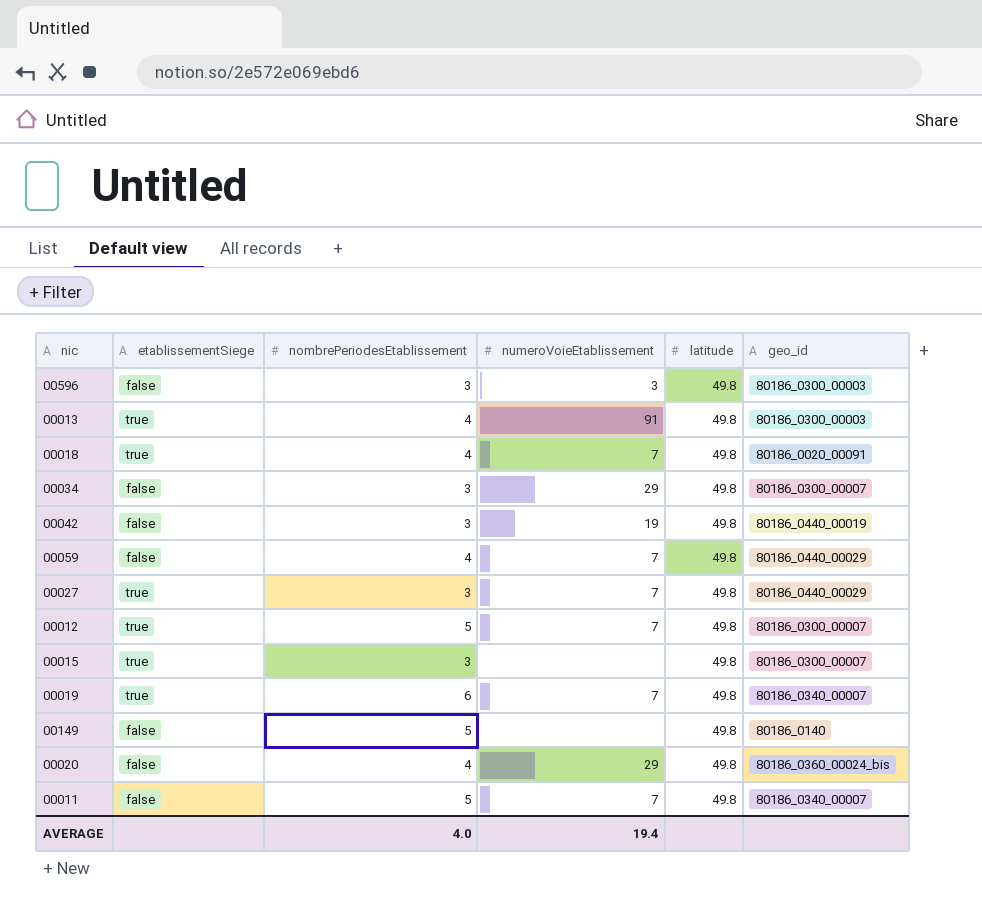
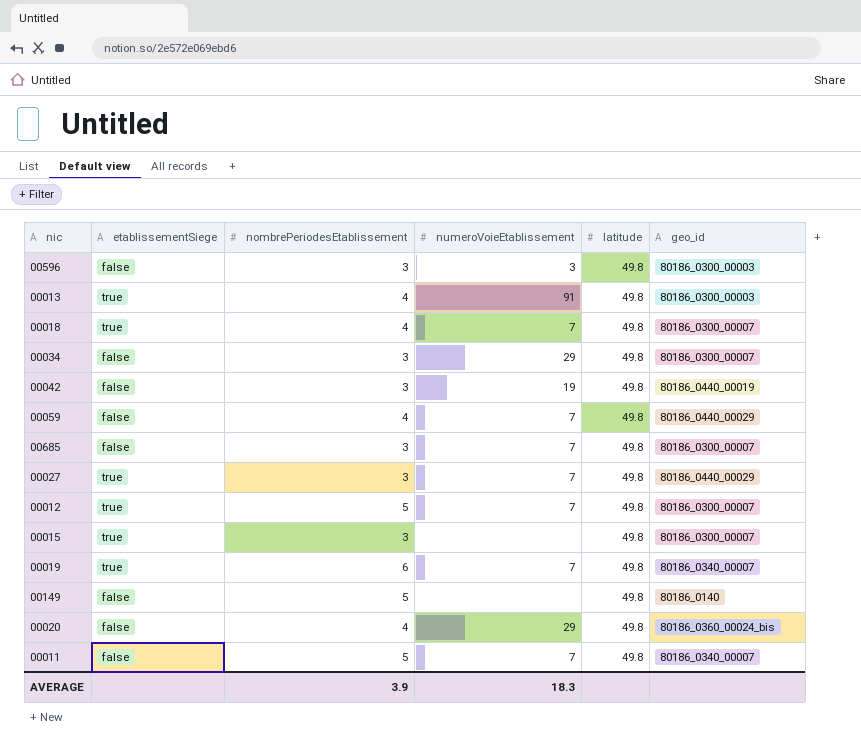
00018 | geo_id: 80186_0020_00091 -> 80186_0300_00007
row 00685: none -> false | 3 | 7 | 49.8 | 80186_0300_00007
AVERAGE | nombrePeriodesEtablissement: 4.0 -> 3.9
AVERAGE | numeroVoieEtablissement: 19.4 -> 18.3

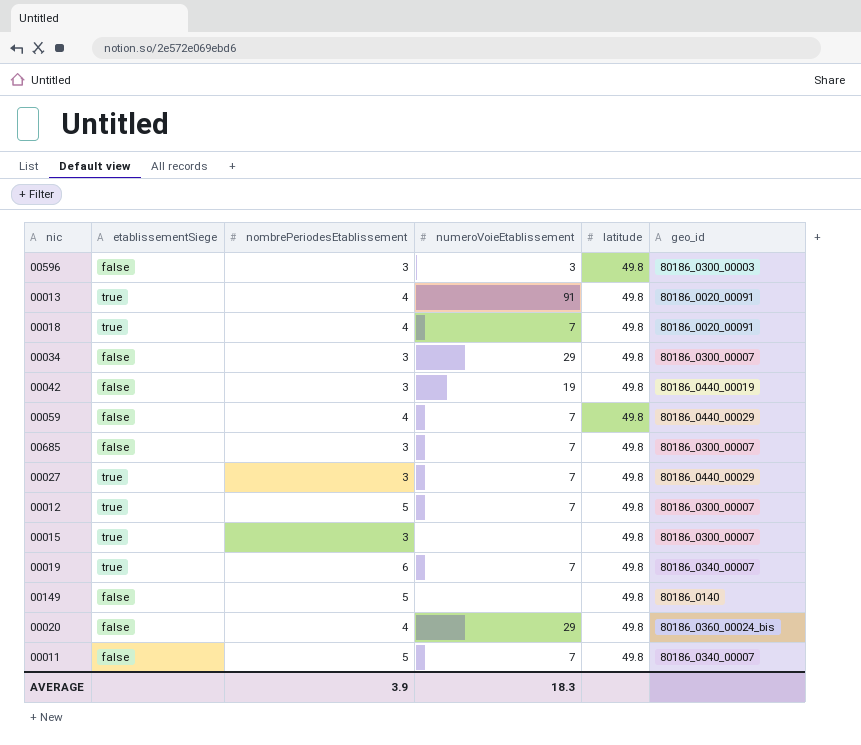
00013 | geo_id: 80186_0300_00003 -> 80186_0020_00091
00018 | geo_id: 80186_0300_00007 -> 80186_0020_00091

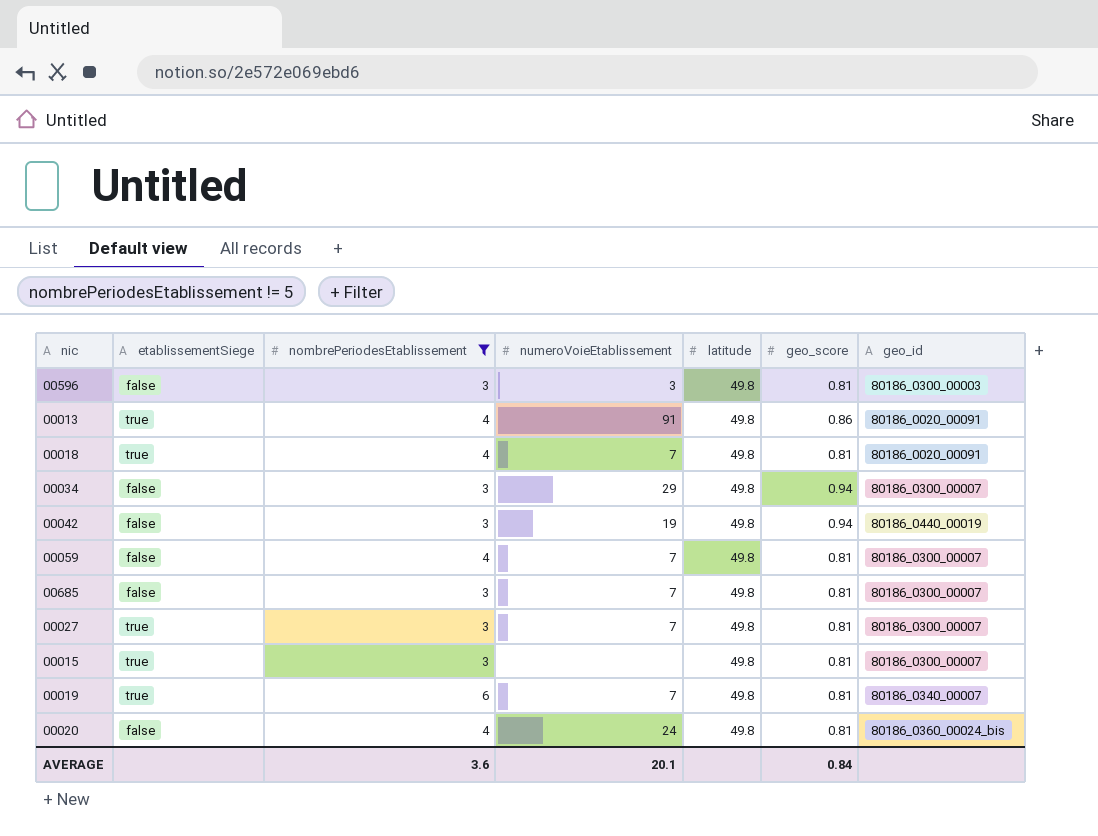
filter: none -> nombrePeriodesEtablissement != 5
column geo_score | position: none -> 6
00059 | geo_id: 80186_0440_00029 -> 80186_0300_00007
00027 | geo_id: 80186_0440_00029 -> 80186_0300_00007
00020 | numeroVoieEtablissement: 29 -> 24
AVERAGE | nombrePeriodesEtablissement: 3.9 -> 3.6
AVERAGE | numeroVoieEtablissement: 18.3 -> 20.1

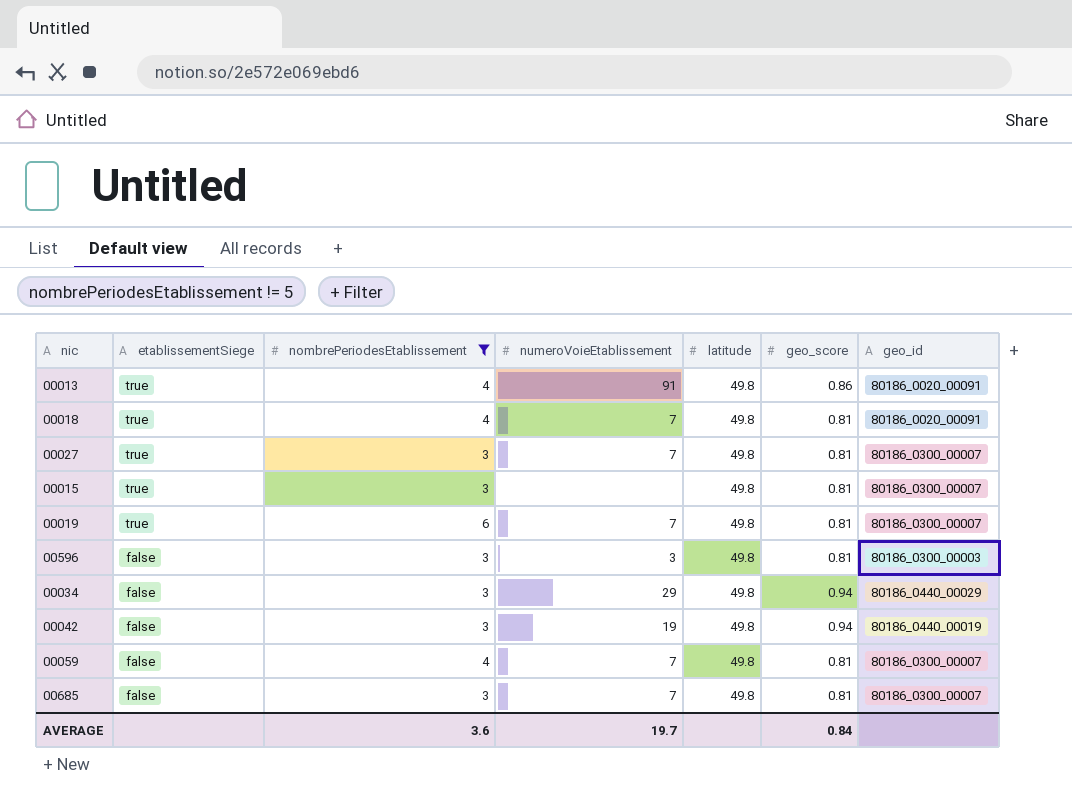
row order: none -> etablissementSiege descending
row 00020: false | 4 | 24 | 49.8 | 0.81 | 80186_0360_00024_bis -> none
00019 | geo_id: 80186_0340_00007 -> 80186_0300_00007
00034 | geo_id: 80186_0300_00007 -> 80186_0440_00029
AVERAGE | numeroVoieEtablissement: 20.1 -> 19.7

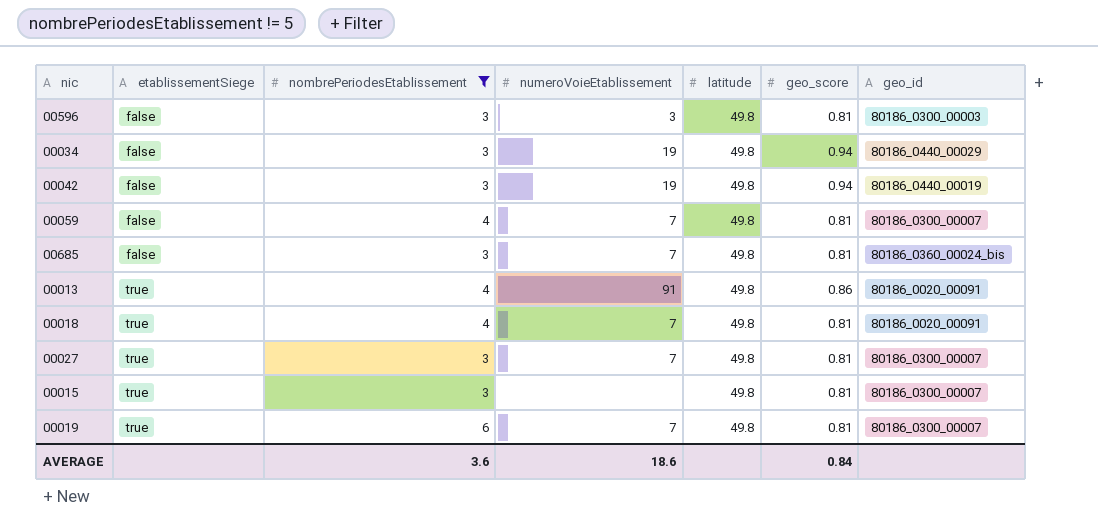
row order: etablissementSiege descending -> etablissementSiege ascending
00034 | numeroVoieEtablissement: 29 -> 19
00685 | geo_id: 80186_0300_00007 -> 80186_0360_00024_bis
AVERAGE | numeroVoieEtablissement: 19.7 -> 18.6

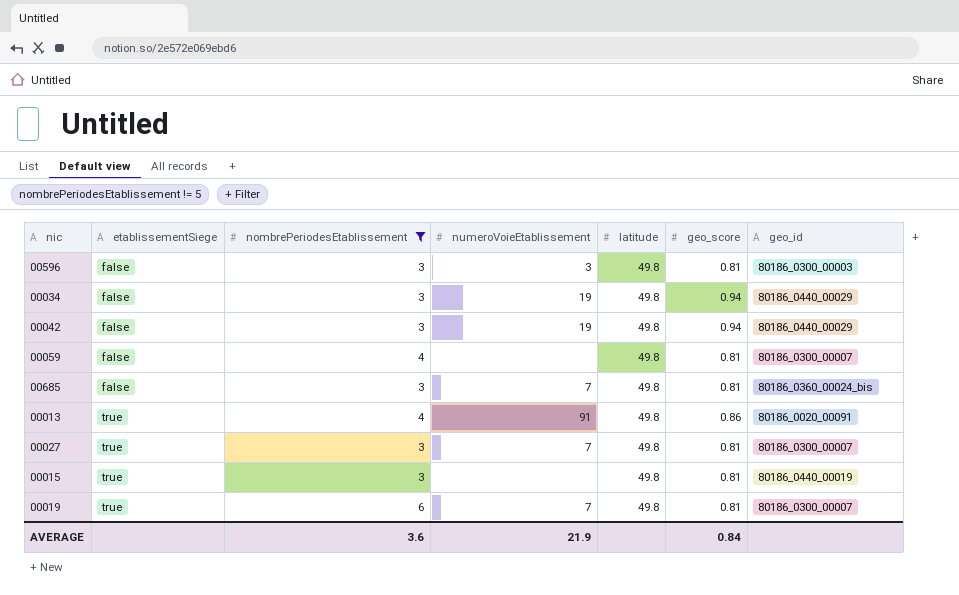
row 00018: true | 4 | 7 | 49.8 | 0.81 | 80186_0020_00091 -> none
00042 | geo_id: 80186_0440_00019 -> 80186_0440_00029
00059 | numeroVoieEtablissement: 7 -> none
00015 | geo_id: 80186_0300_00007 -> 80186_0440_00019
AVERAGE | numeroVoieEtablissement: 18.6 -> 21.9

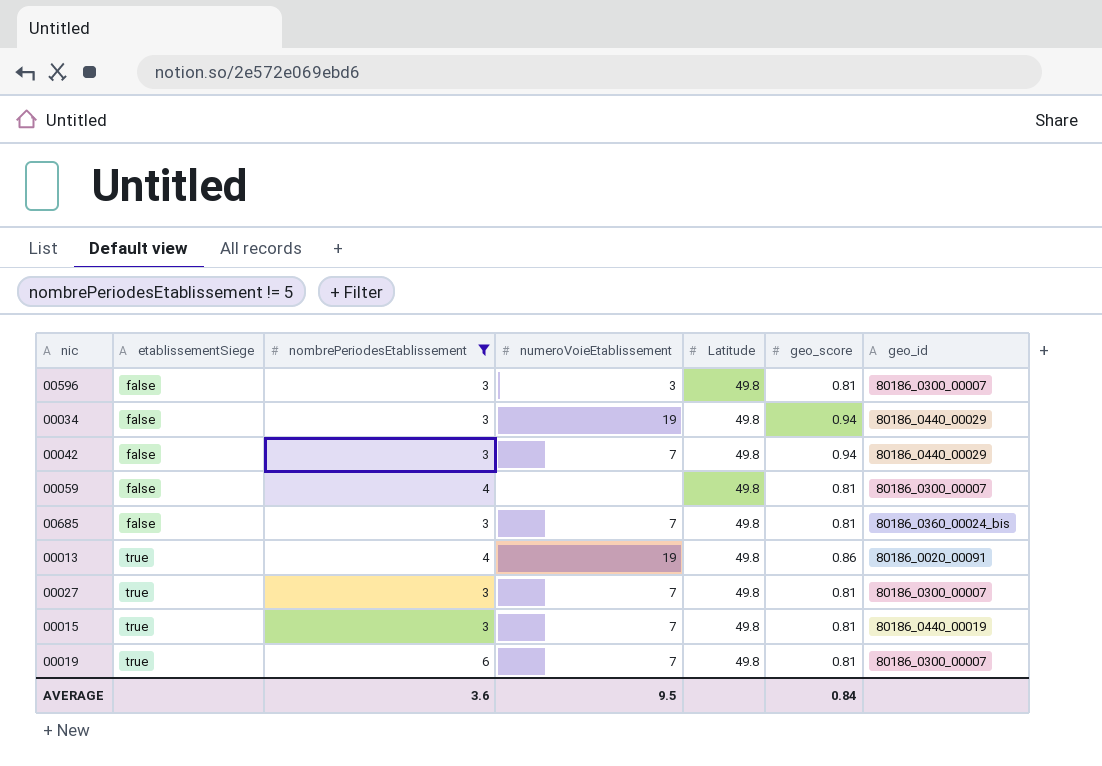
column name: latitude -> Latitude
00596 | geo_id: 80186_0300_00003 -> 80186_0300_00007
00042 | numeroVoieEtablissement: 19 -> 7
00013 | numeroVoieEtablissement: 91 -> 19
00015 | numeroVoieEtablissement: none -> 7
AVERAGE | numeroVoieEtablissement: 21.9 -> 9.5

